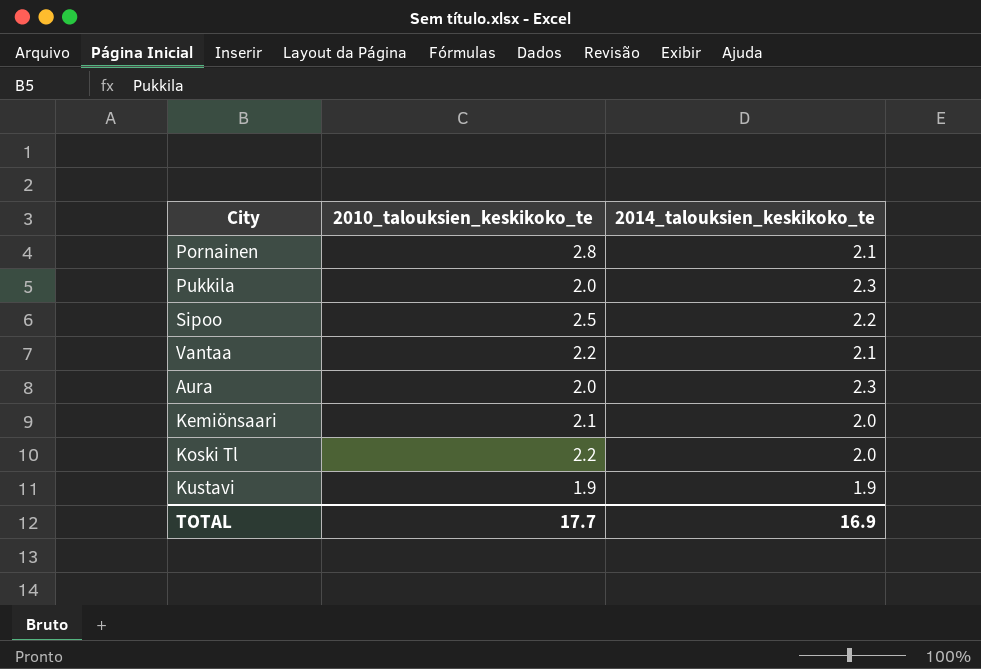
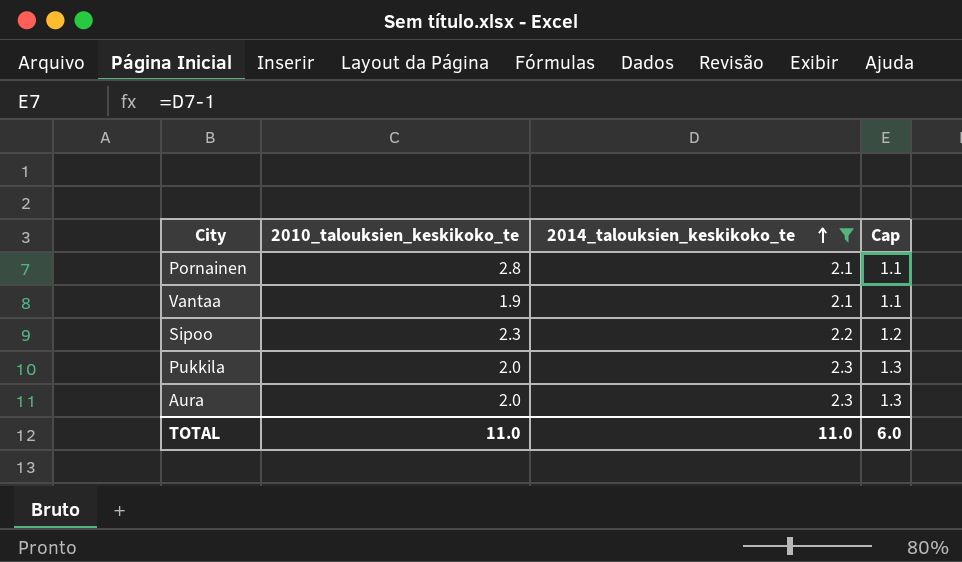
filter: none -> 2014_talouksien_keskikoko_te >= 2.1
row order: none -> 2014_talouksien_keskikoko_te ascending
column Cap | formula: none -> [2014_talouksien_keskikoko_te] - 1
Vantaa | 2010_talouksien_keskikoko_te: 2.2 -> 1.9
Sipoo | 2010_talouksien_keskikoko_te: 2.5 -> 2.3
TOTAL | 2010_talouksien_keskikoko_te: 17.7 -> 11.0
TOTAL | 2014_talouksien_keskikoko_te: 16.9 -> 11.0

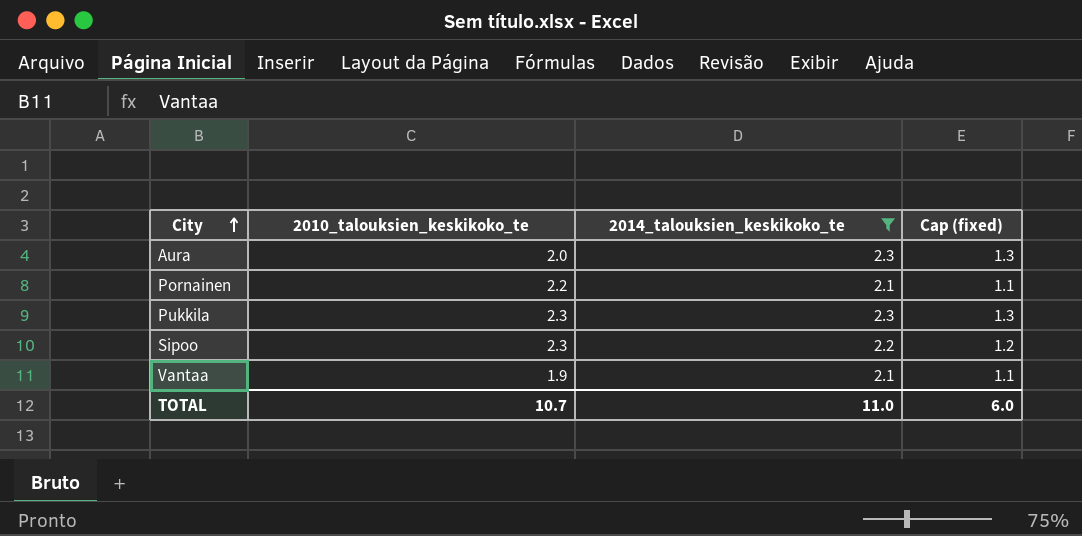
row order: 2014_talouksien_keskikoko_te ascending -> City ascending
column name: Cap -> Cap (fixed)
Pornainen | 2010_talouksien_keskikoko_te: 2.8 -> 2.2
Pukkila | 2010_talouksien_keskikoko_te: 2.0 -> 2.3
TOTAL | 2010_talouksien_keskikoko_te: 11.0 -> 10.7

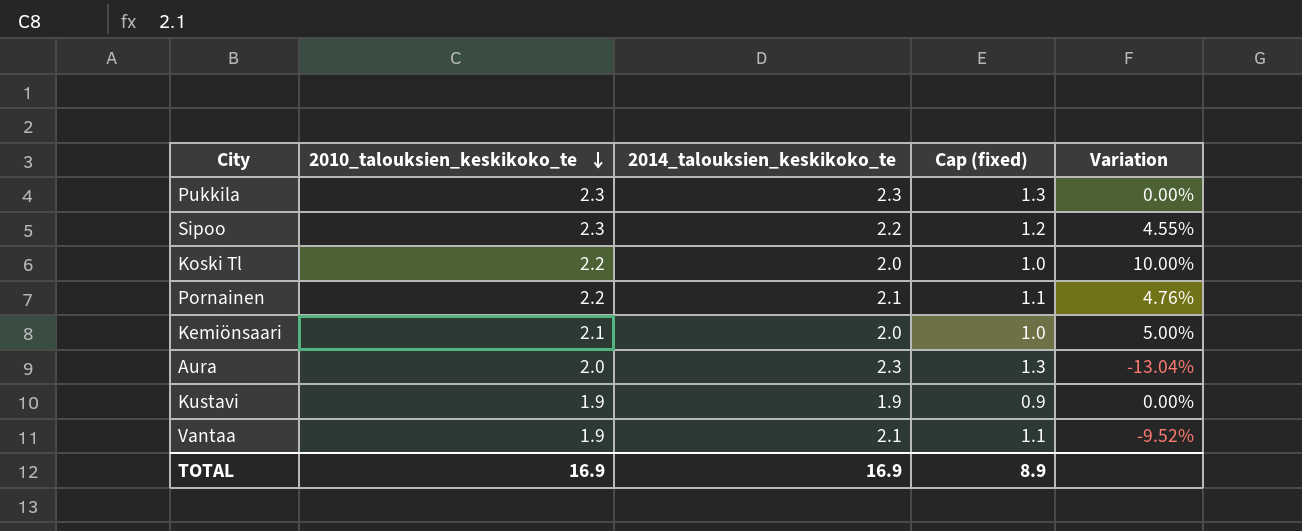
filter: 2014_talouksien_keskikoko_te >= 2.1 -> none
row order: City ascending -> 2010_talouksien_keskikoko_te descending
column Variation | formula: none -> ([2010_talouksien_keskikoko_te] - [2014_talouksien_keskikoko_te]) / [2014_talouksien_keskikoko_te]
TOTAL | 2010_talouksien_keskikoko_te: 10.7 -> 16.9
TOTAL | 2014_talouksien_keskikoko_te: 11.0 -> 16.9
TOTAL | Cap (fixed): 6.0 -> 8.9

